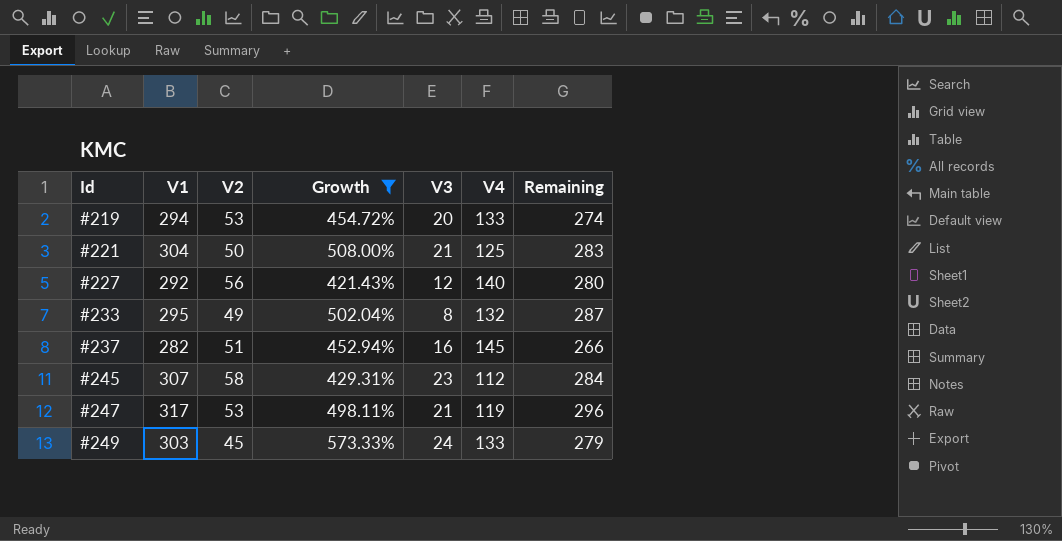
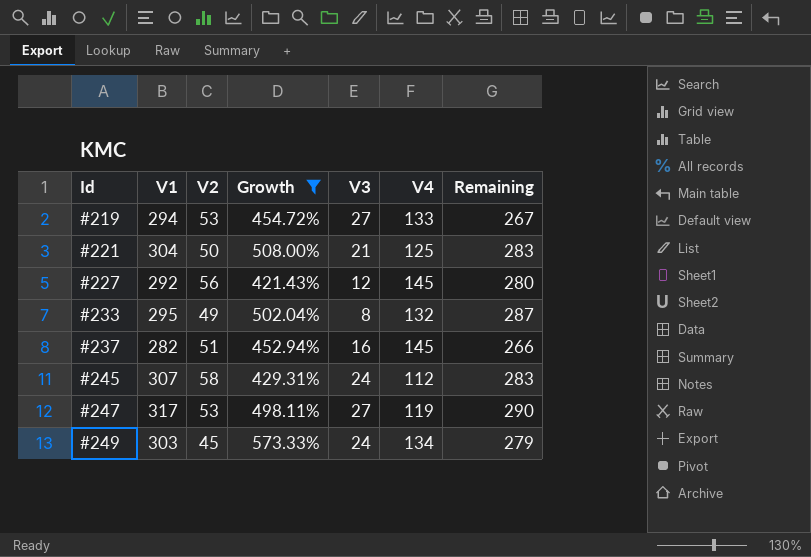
#219 | V3: 20 -> 27
#219 | Remaining: 274 -> 267
#227 | V4: 140 -> 145
#245 | V3: 23 -> 24
#245 | Remaining: 284 -> 283
#247 | V3: 21 -> 27
#247 | Remaining: 296 -> 290
#249 | V4: 133 -> 134

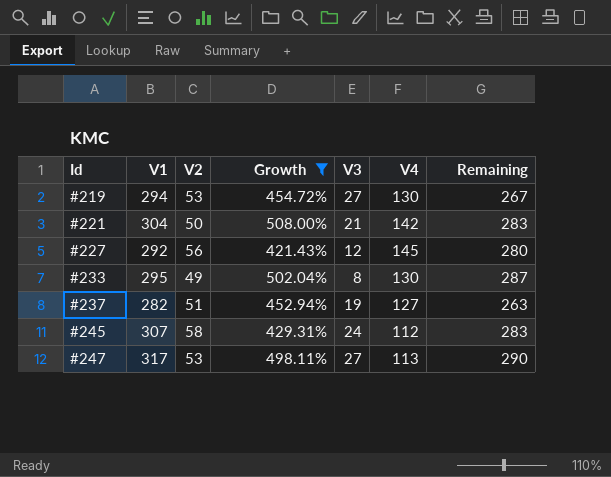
row #249: 303 | 45 | 573.33% | 24 | 134 | 279 -> none
#219 | V4: 133 -> 130
#221 | V4: 125 -> 142
#233 | V4: 132 -> 130
#237 | V3: 16 -> 19
#237 | V4: 145 -> 127
#237 | Remaining: 266 -> 263
#247 | V4: 119 -> 113

